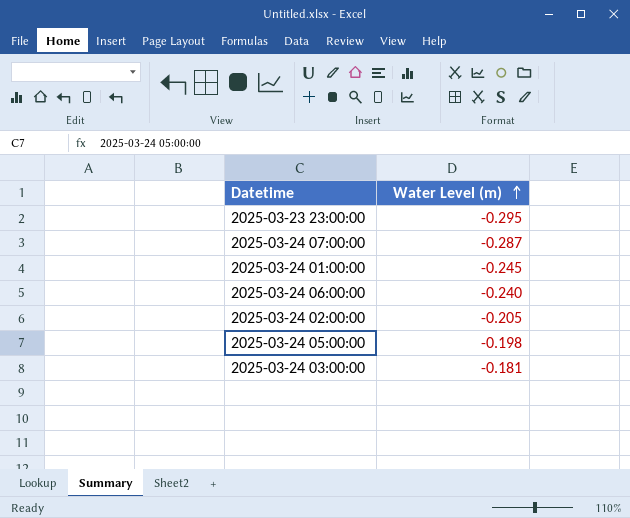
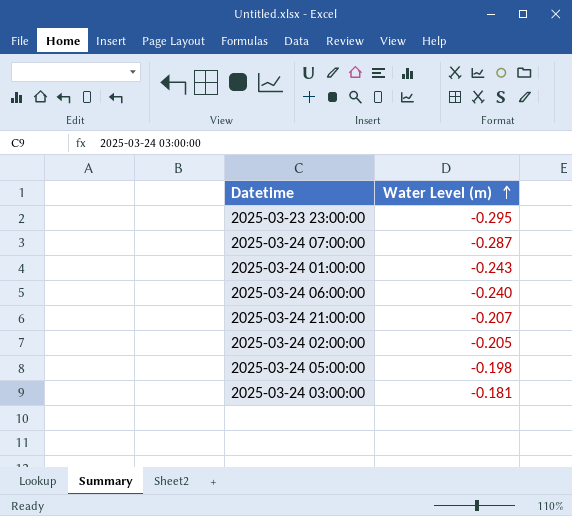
2025-03-24 01:00:00 | Water Level (m): -0.245 -> -0.243
row 2025-03-24 21:00:00: none -> -0.207

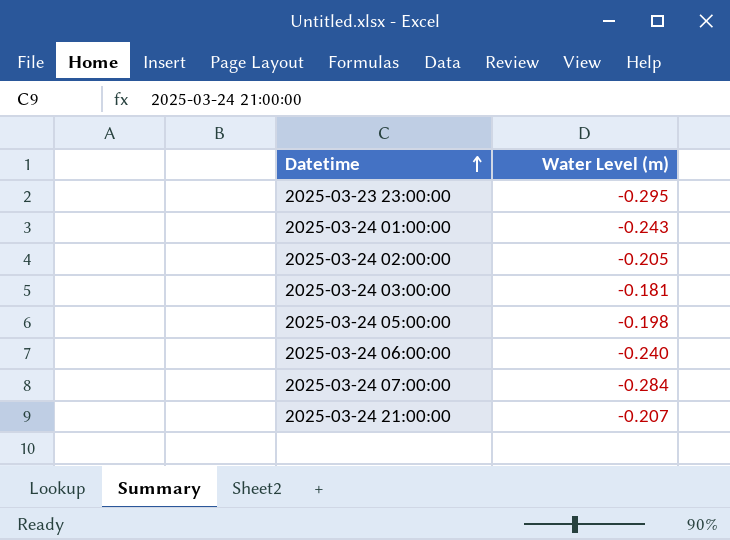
row order: Water Level (m) ascending -> Datetime ascending
2025-03-24 07:00:00 | Water Level (m): -0.287 -> -0.284

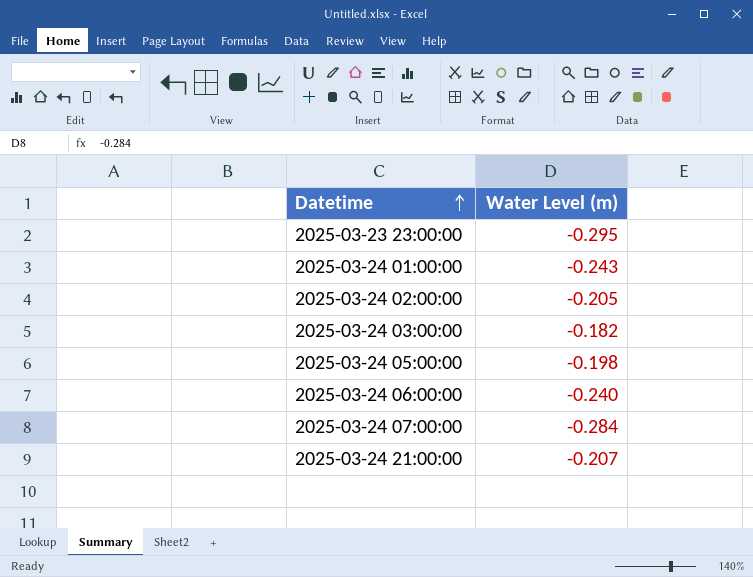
2025-03-24 03:00:00 | Water Level (m): -0.181 -> -0.182

